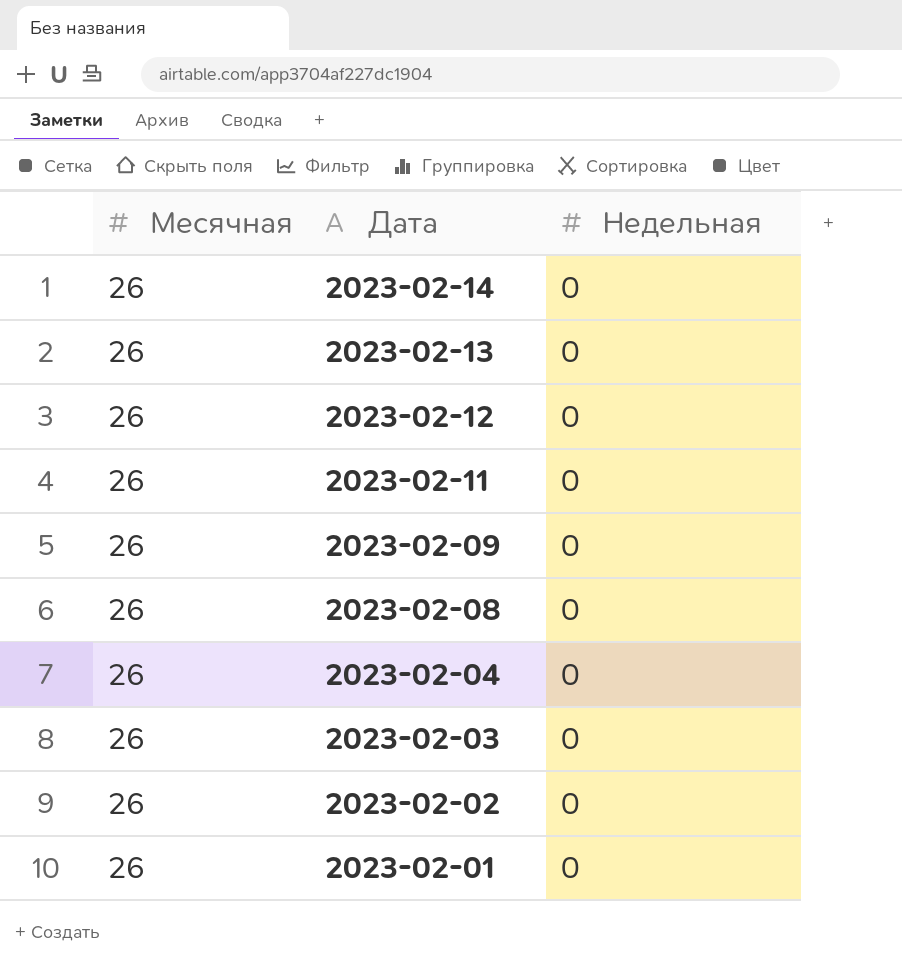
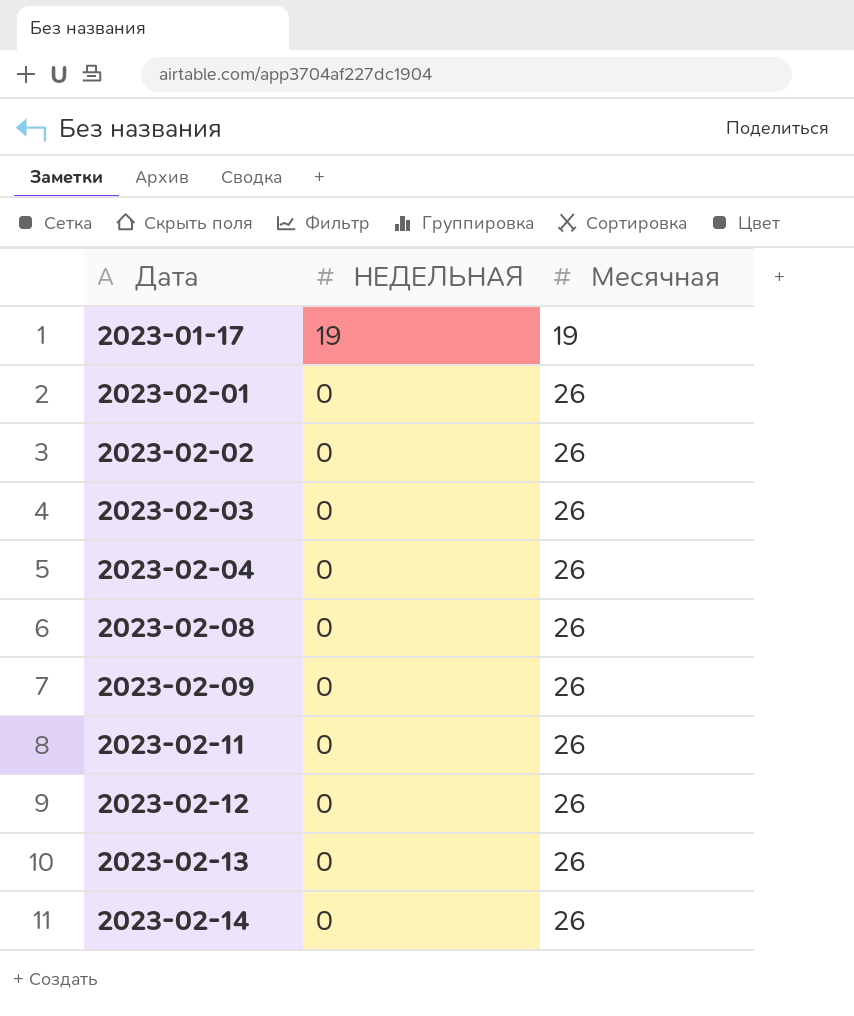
row order: Дата descending -> Дата ascending
column name: Недельная -> НЕДЕЛЬНАЯ
column Месячная | position: 1 -> 3
row 2023-01-17: none -> 19 | 19

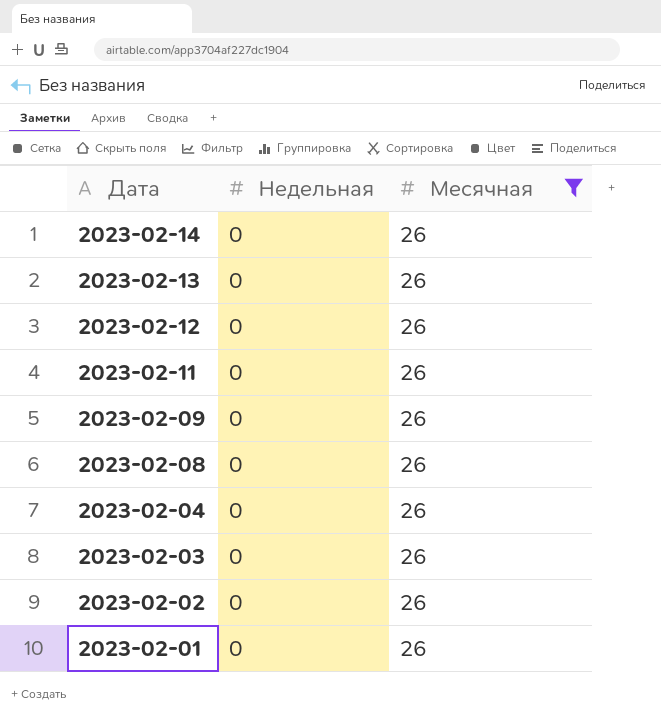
filter: none -> Месячная = 26
row order: Дата ascending -> Дата descending
column name: НЕДЕЛЬНАЯ -> Недельная

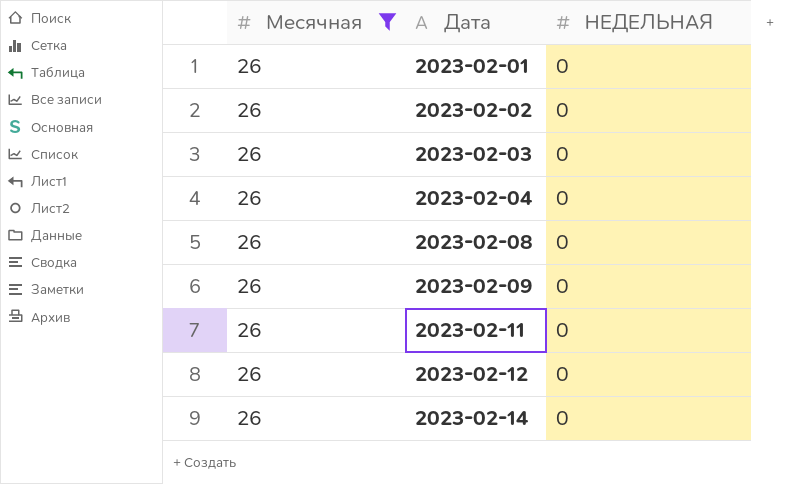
row order: Дата descending -> Дата ascending
column Месячная | position: 3 -> 1
column name: Недельная -> НЕДЕЛЬНАЯ
row 2023-02-13: 0 | 26 -> none

